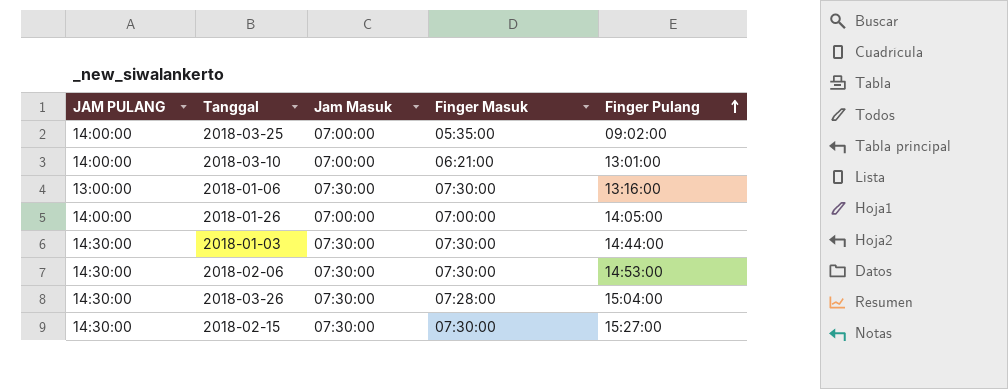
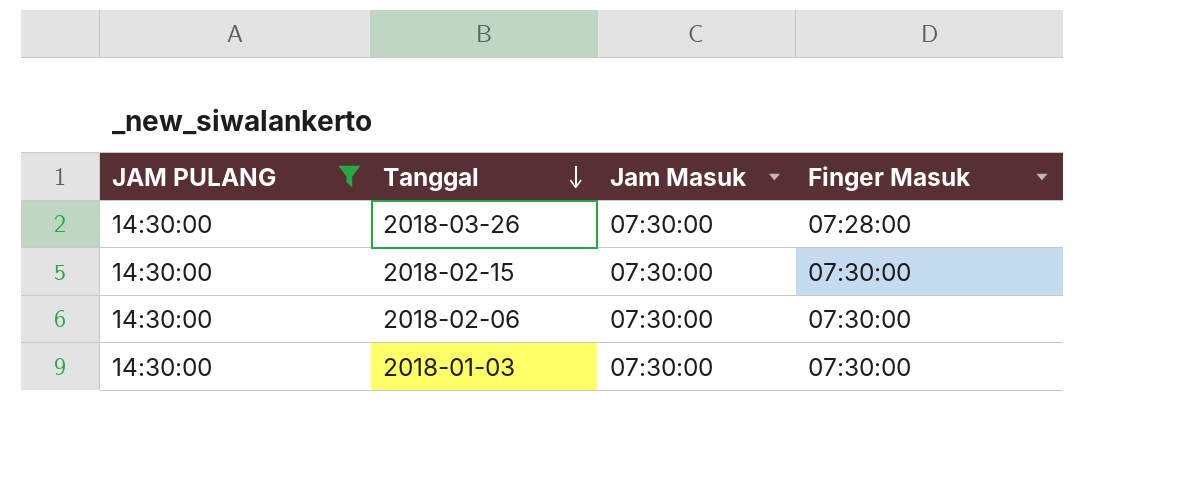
filter: none -> JAM PULANG = 14:30:00
row order: Finger Pulang ascending -> Tanggal descending
column Finger Pulang | position: 5 -> none

